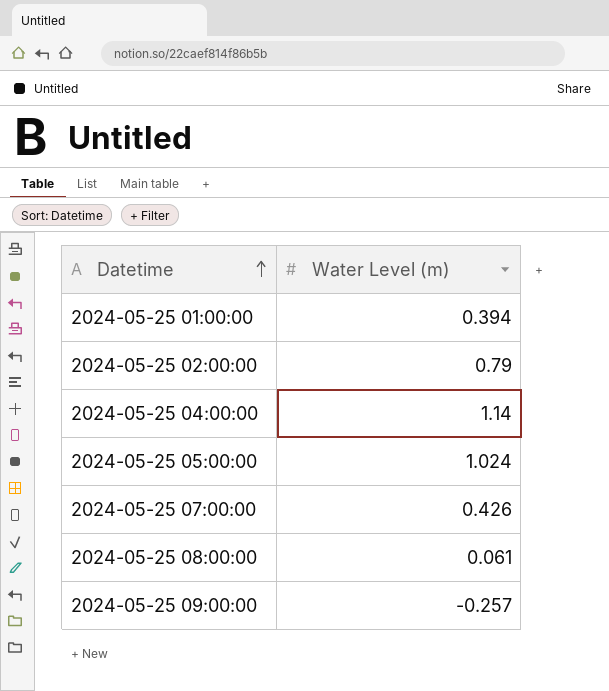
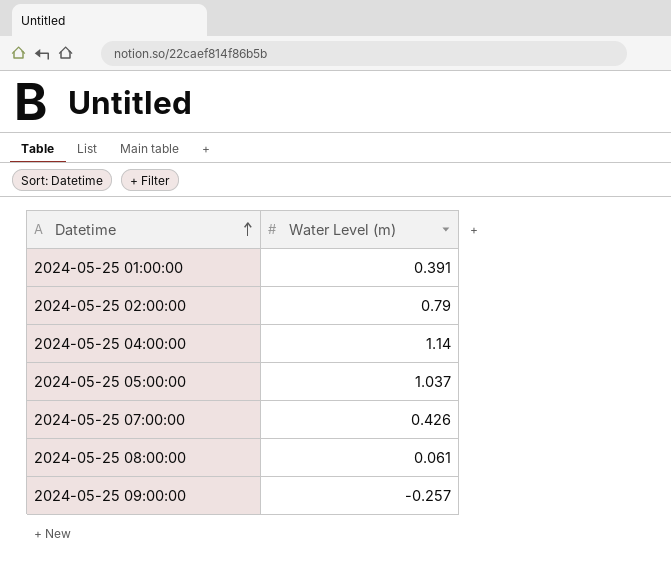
2024-05-25 01:00:00 | Water Level (m): 0.394 -> 0.391
2024-05-25 05:00:00 | Water Level (m): 1.024 -> 1.037

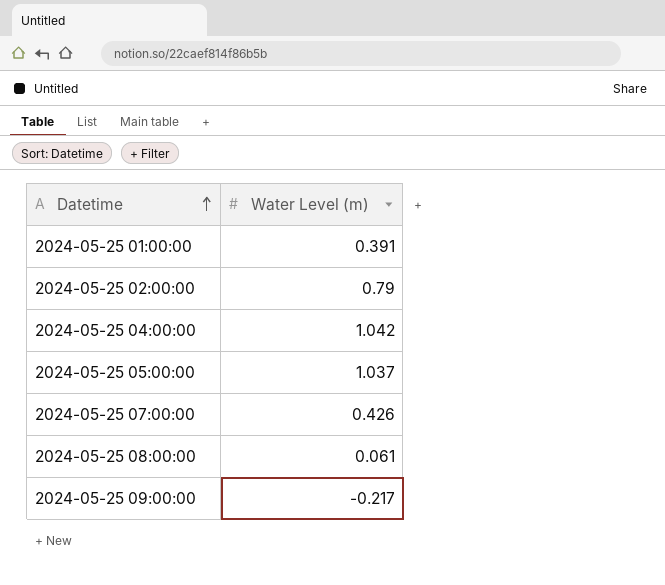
2024-05-25 04:00:00 | Water Level (m): 1.14 -> 1.042
2024-05-25 09:00:00 | Water Level (m): -0.257 -> -0.217

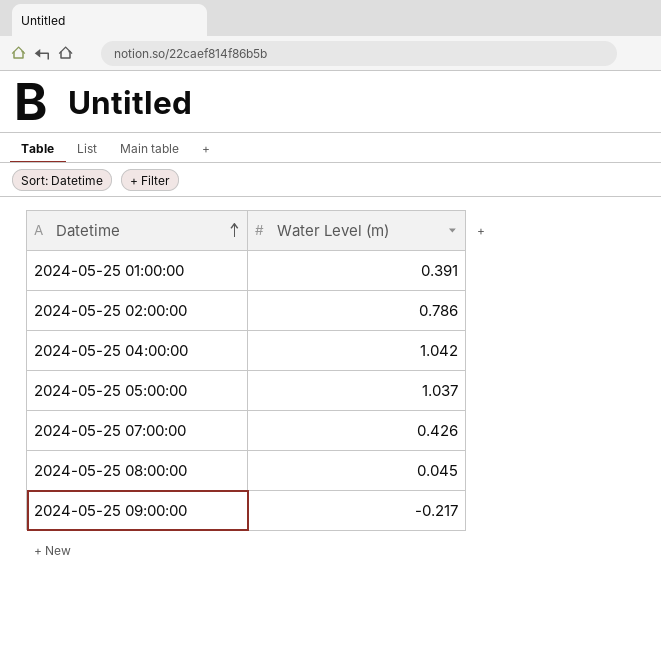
2024-05-25 02:00:00 | Water Level (m): 0.79 -> 0.786
2024-05-25 08:00:00 | Water Level (m): 0.061 -> 0.045

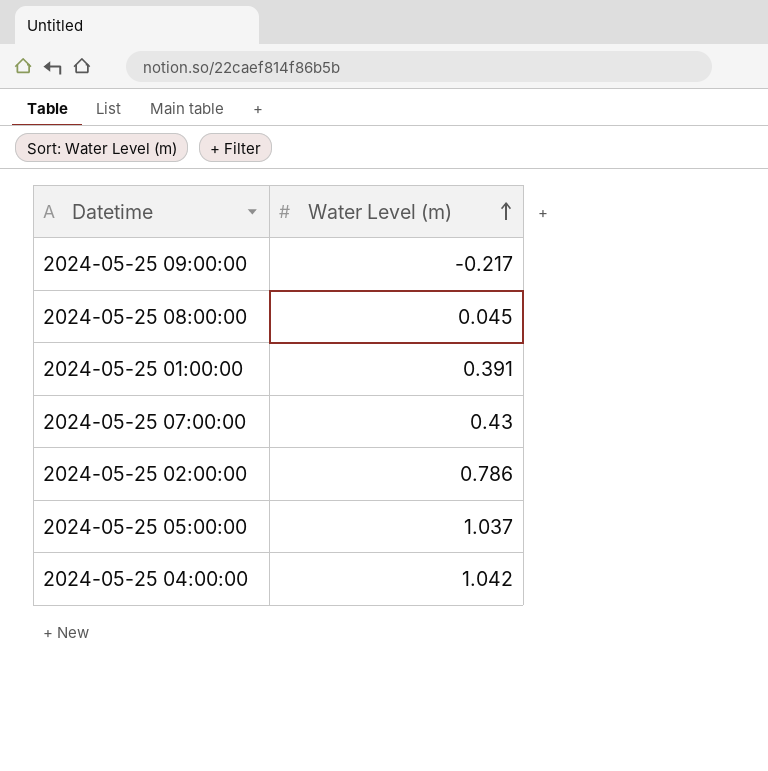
row order: Datetime ascending -> Water Level (m) ascending
2024-05-25 07:00:00 | Water Level (m): 0.426 -> 0.43

